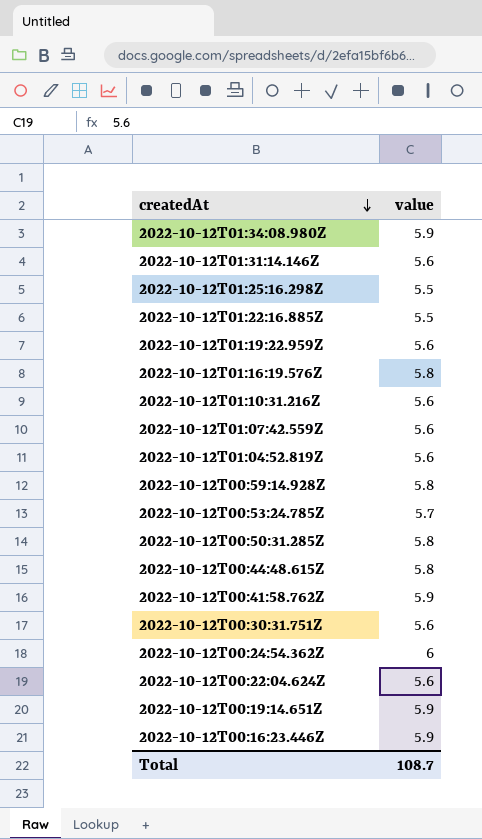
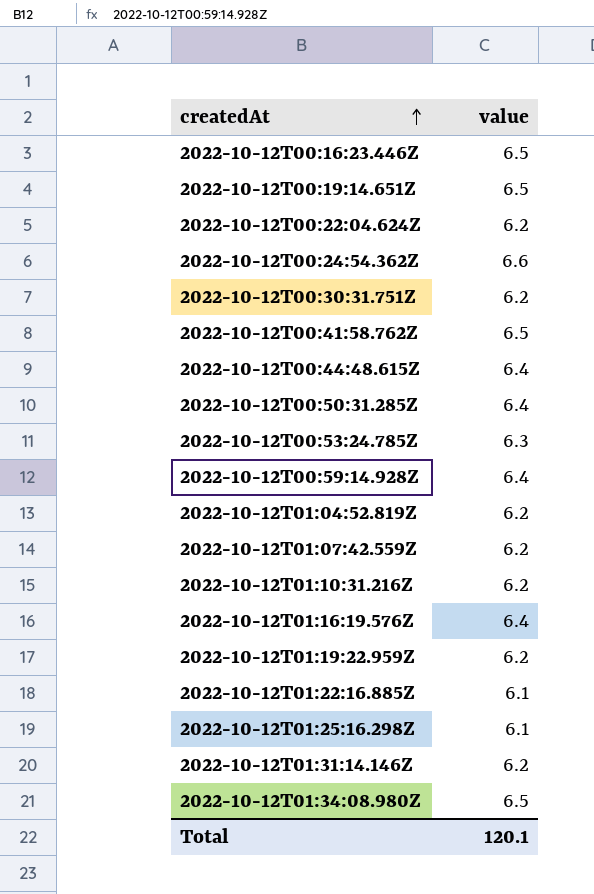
row order: createdAt descending -> createdAt ascending
2022-10-12T00:16:23.446Z | value: 5.9 -> 6.5
2022-10-12T00:19:14.651Z | value: 5.9 -> 6.5
2022-10-12T00:22:04.624Z | value: 5.6 -> 6.2
2022-10-12T00:24:54.362Z | value: 6 -> 6.6
2022-10-12T00:30:31.751Z | value: 5.6 -> 6.2
2022-10-12T00:41:58.762Z | value: 5.9 -> 6.5
2022-10-12T00:44:48.615Z | value: 5.8 -> 6.4
2022-10-12T00:50:31.285Z | value: 5.8 -> 6.4
2022-10-12T00:53:24.785Z | value: 5.7 -> 6.3
2022-10-12T00:59:14.928Z | value: 5.8 -> 6.4
2022-10-12T01:04:52.819Z | value: 5.6 -> 6.2
2022-10-12T01:07:42.559Z | value: 5.6 -> 6.2
2022-10-12T01:10:31.216Z | value: 5.6 -> 6.2
2022-10-12T01:16:19.576Z | value: 5.8 -> 6.4
2022-10-12T01:19:22.959Z | value: 5.6 -> 6.2
2022-10-12T01:22:16.885Z | value: 5.5 -> 6.1
2022-10-12T01:25:16.298Z | value: 5.5 -> 6.1
2022-10-12T01:31:14.146Z | value: 5.6 -> 6.2
2022-10-12T01:34:08.980Z | value: 5.9 -> 6.5
Total | value: 108.7 -> 120.1

